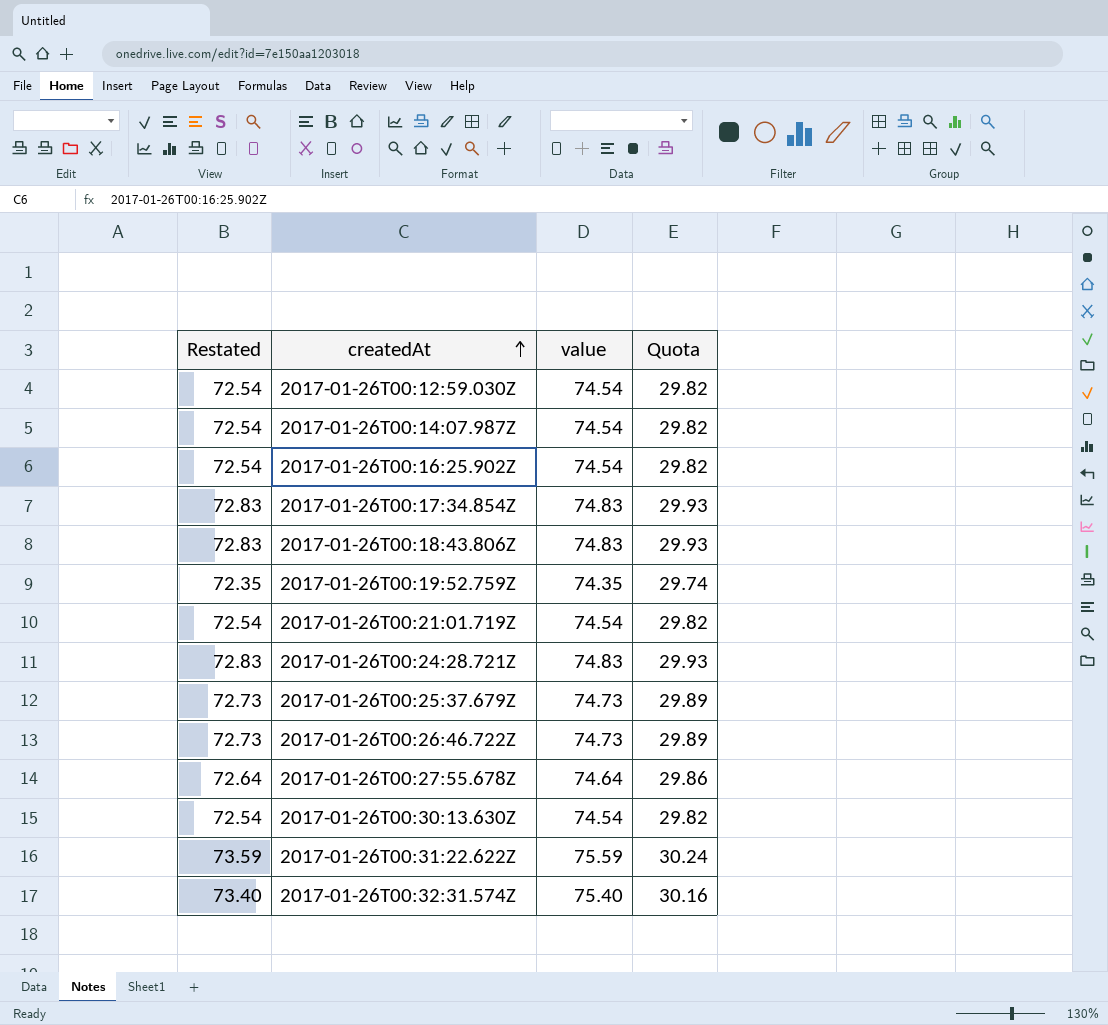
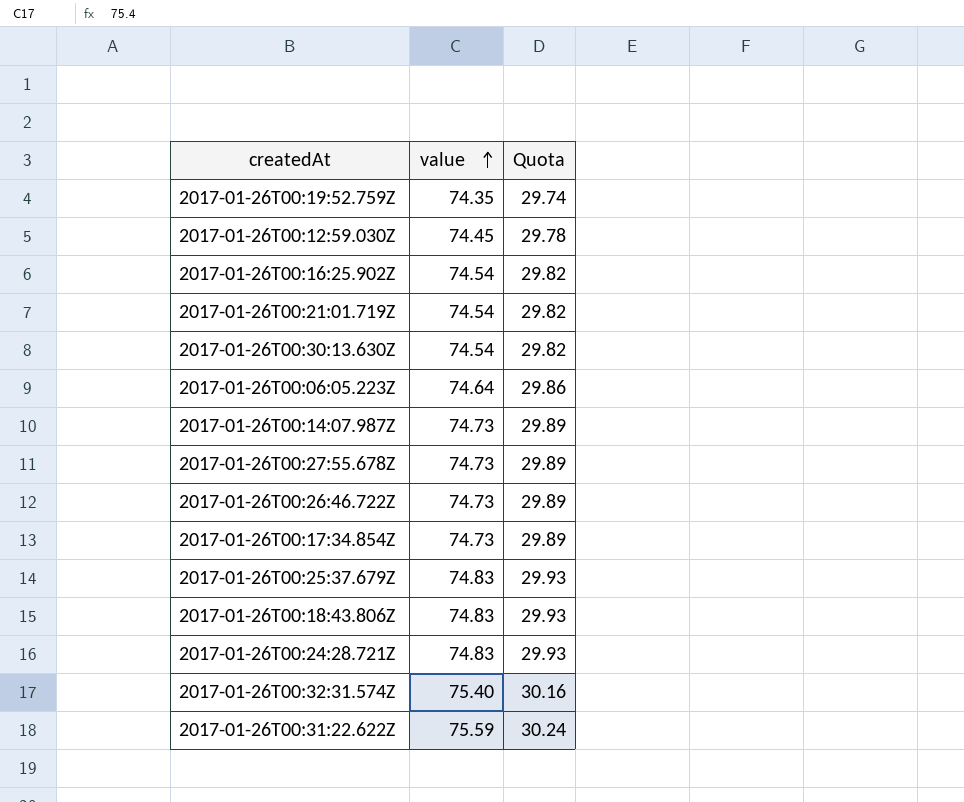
row order: createdAt ascending -> value ascending
column Restated | formula: [value] - 2 -> none
2017-01-26T00:12:59.030Z | value: 74.54 -> 74.45
2017-01-26T00:12:59.030Z | Quota: 29.82 -> 29.78
row 2017-01-26T00:06:05.223Z: none -> 74.64 | 29.86
2017-01-26T00:14:07.987Z | value: 74.54 -> 74.73
2017-01-26T00:14:07.987Z | Quota: 29.82 -> 29.89
2017-01-26T00:27:55.678Z | value: 74.64 -> 74.73
2017-01-26T00:27:55.678Z | Quota: 29.86 -> 29.89
2017-01-26T00:17:34.854Z | value: 74.83 -> 74.73
2017-01-26T00:17:34.854Z | Quota: 29.93 -> 29.89
2017-01-26T00:25:37.679Z | value: 74.73 -> 74.83
2017-01-26T00:25:37.679Z | Quota: 29.89 -> 29.93

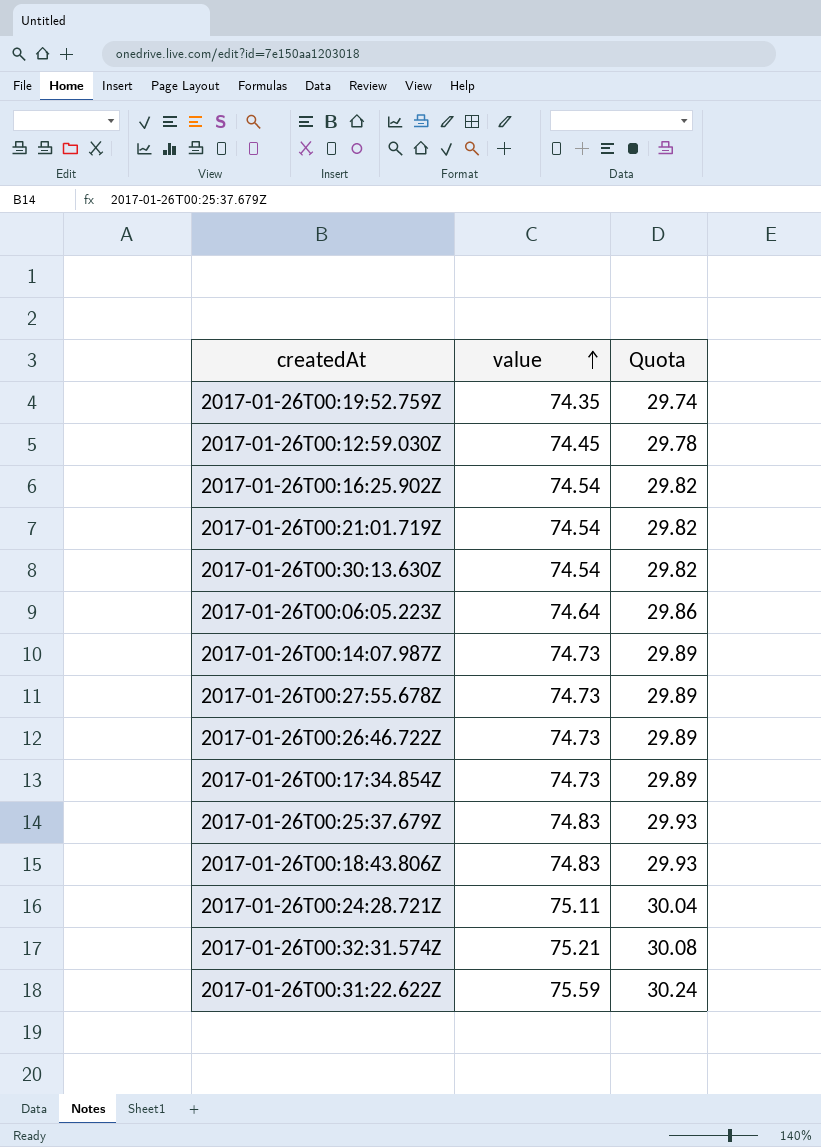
2017-01-26T00:24:28.721Z | value: 74.83 -> 75.11
2017-01-26T00:24:28.721Z | Quota: 29.93 -> 30.04
2017-01-26T00:32:31.574Z | value: 75.40 -> 75.21
2017-01-26T00:32:31.574Z | Quota: 30.16 -> 30.08

